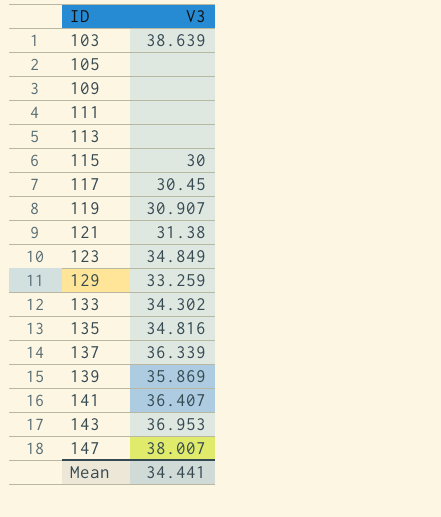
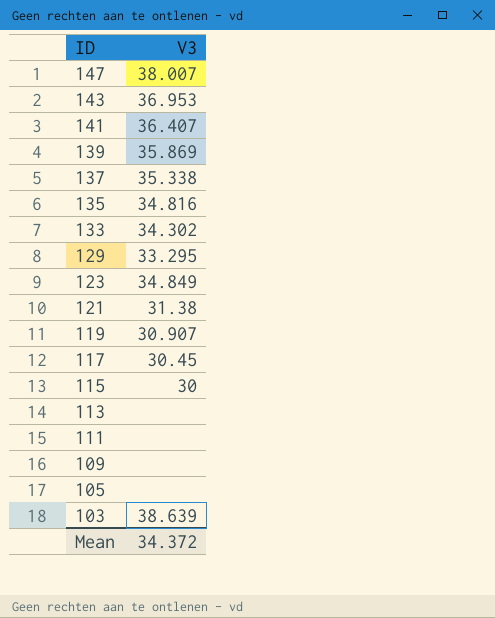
row order: ID ascending -> ID descending
137 | V3: 36.339 -> 35.338
129 | V3: 33.259 -> 33.295
Mean | V3: 34.441 -> 34.372

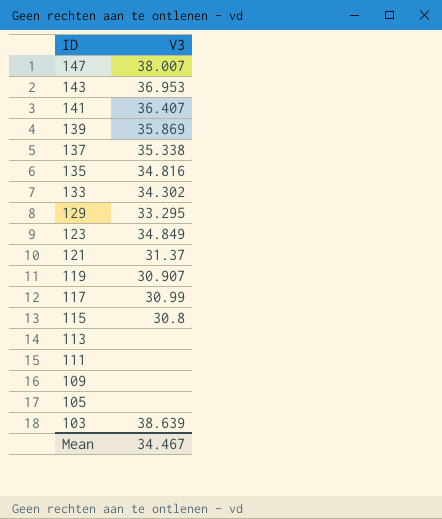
121 | V3: 31.38 -> 31.37
117 | V3: 30.45 -> 30.99
115 | V3: 30 -> 30.8
Mean | V3: 34.372 -> 34.467

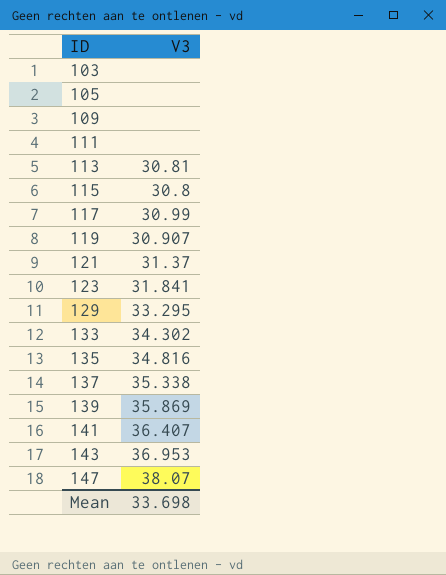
row order: ID descending -> ID ascending
103 | V3: 38.639 -> none
113 | V3: none -> 30.81
123 | V3: 34.849 -> 31.841
147 | V3: 38.007 -> 38.07
Mean | V3: 34.467 -> 33.698

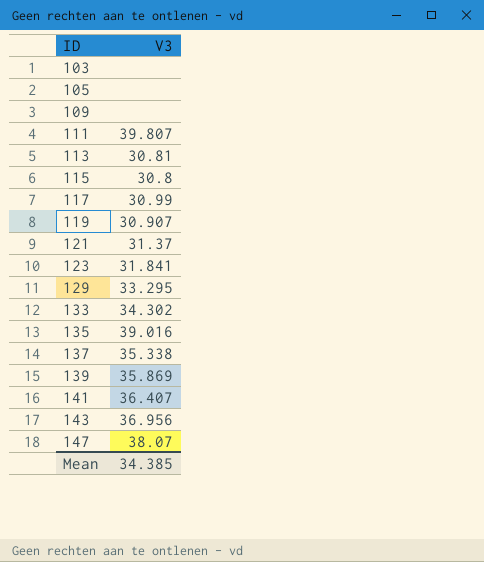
111 | V3: none -> 39.807
135 | V3: 34.816 -> 39.016
143 | V3: 36.953 -> 36.956
Mean | V3: 33.698 -> 34.385

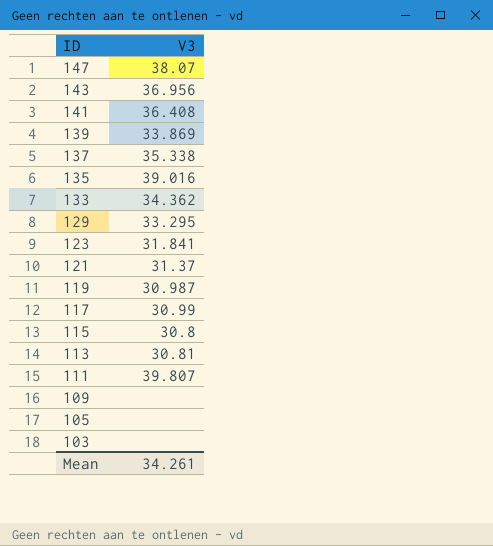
row order: ID ascending -> ID descending
141 | V3: 36.407 -> 36.408
139 | V3: 35.869 -> 33.869
133 | V3: 34.302 -> 34.362
119 | V3: 30.907 -> 30.987
Mean | V3: 34.385 -> 34.261

